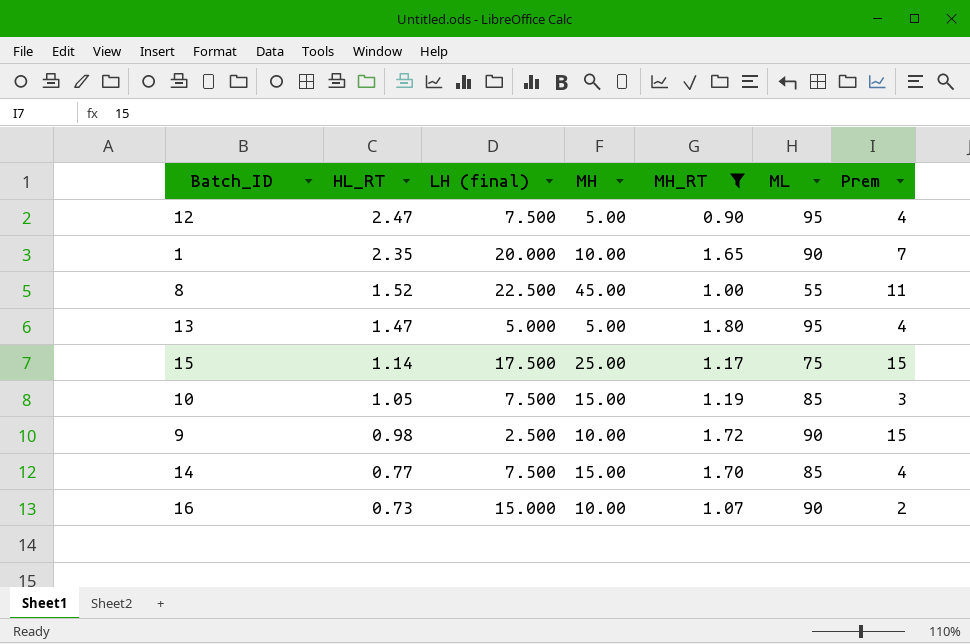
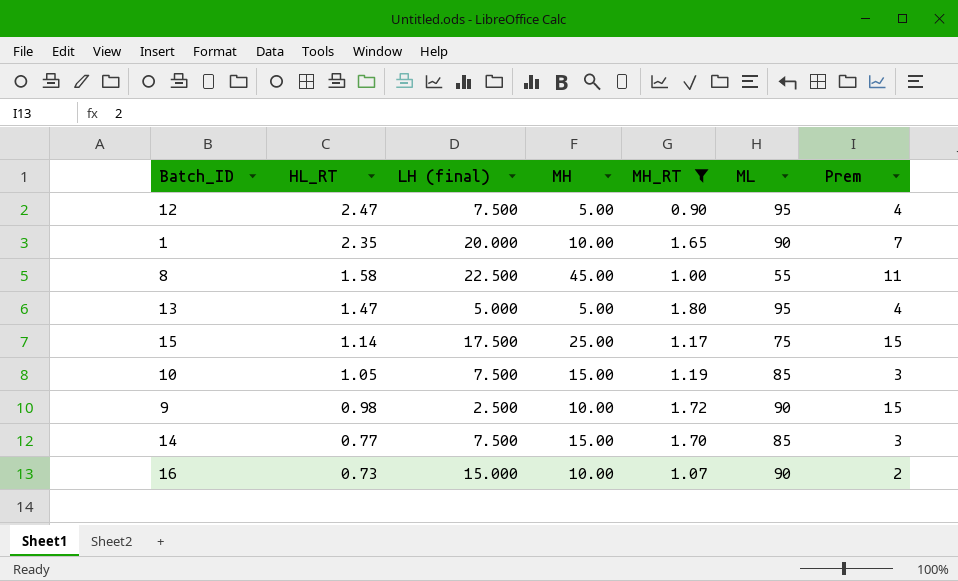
8 | HL_RT: 1.52 -> 1.58
14 | Prem: 4 -> 3

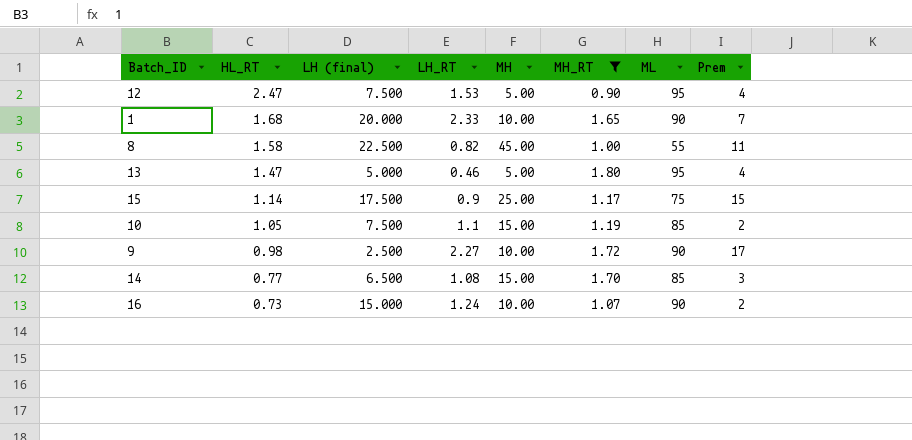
column LH_RT | position: none -> 4
1 | HL_RT: 2.35 -> 1.68
10 | Prem: 3 -> 2
9 | Prem: 15 -> 17
14 | LH (final): 7.500 -> 6.500

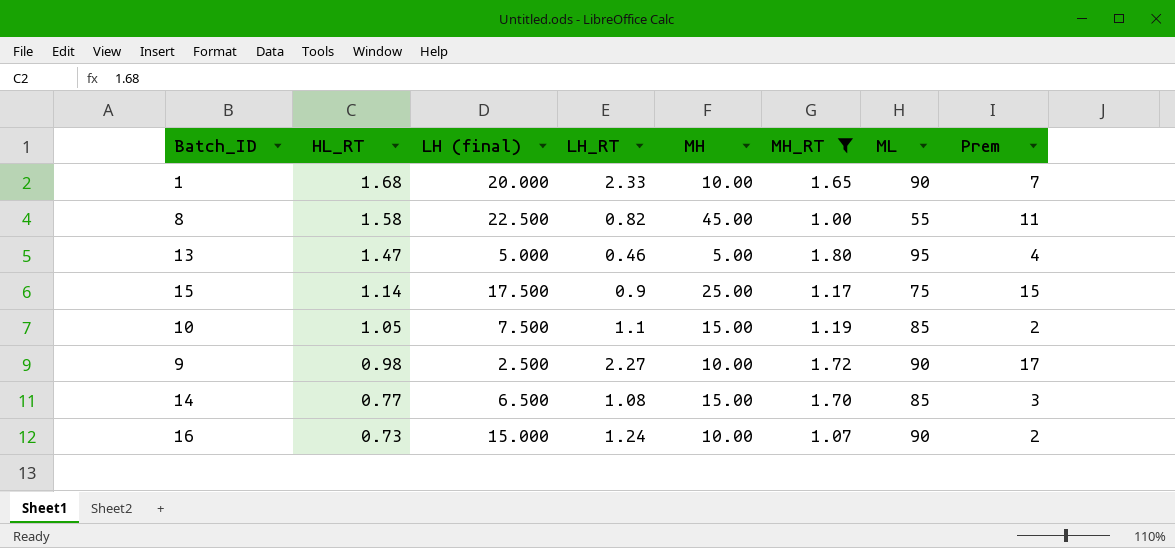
row 12: 2.47 | 7.500 | 1.53 | 5.00 | 0.90 | 95 | 4 -> none

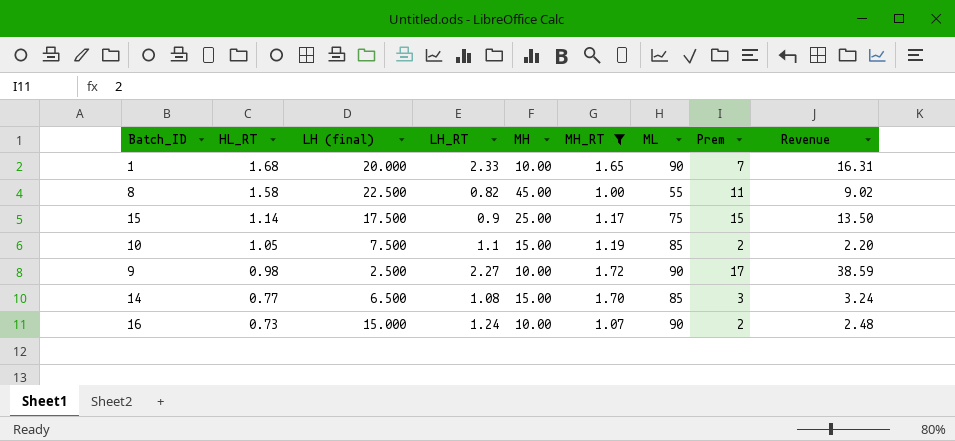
column Revenue | formula: none -> [LH_RT] * [Prem]
row 13: 1.47 | 5.000 | 0.46 | 5.00 | 1.80 | 95 | 4 -> none

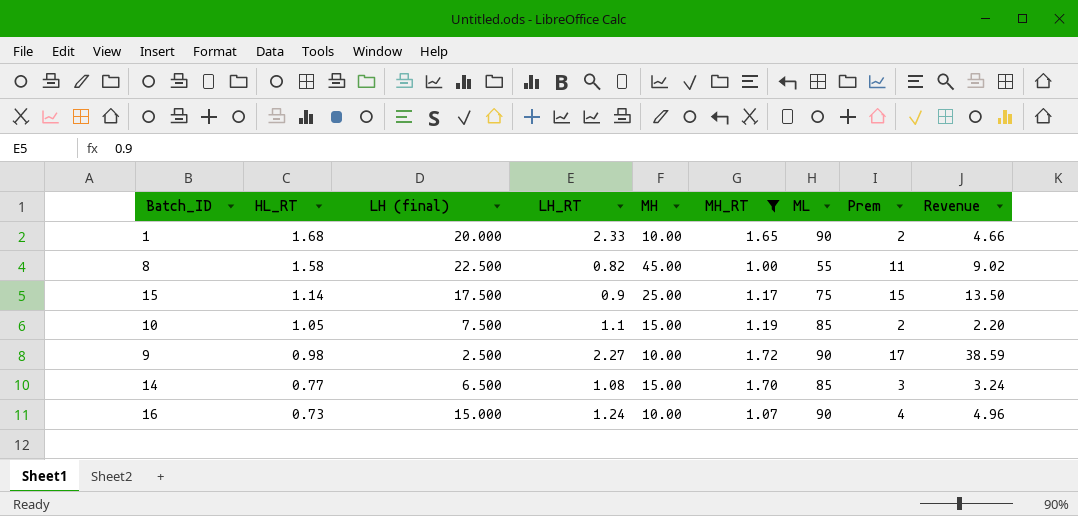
1 | Prem: 7 -> 2
1 | Revenue: 16.31 -> 4.66
16 | Prem: 2 -> 4
16 | Revenue: 2.48 -> 4.96

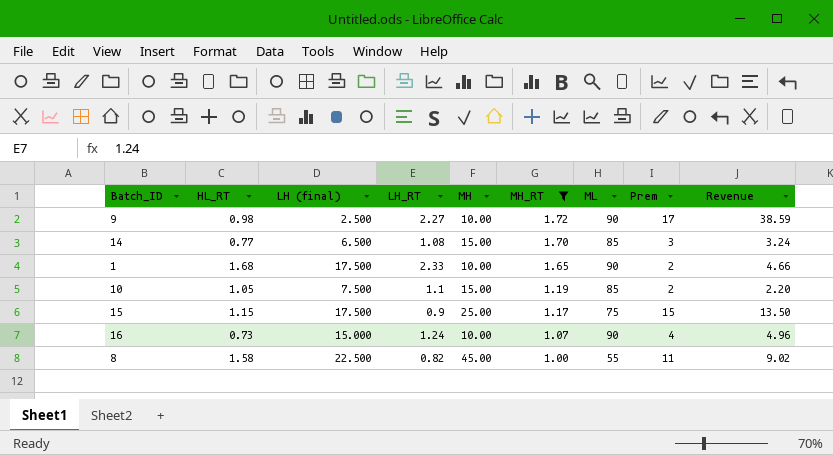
row order: HL_RT descending -> MH_RT descending
1 | LH (final): 20.000 -> 17.500
15 | HL_RT: 1.14 -> 1.15

